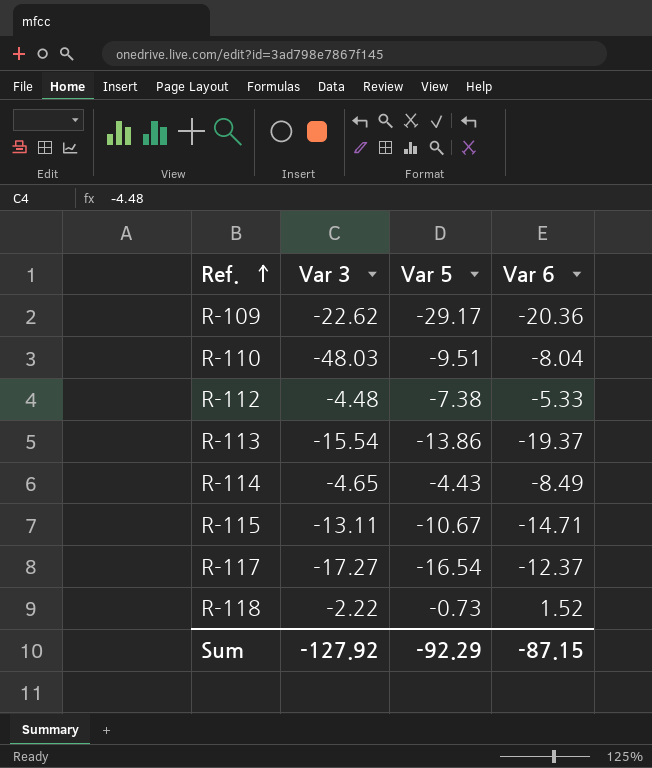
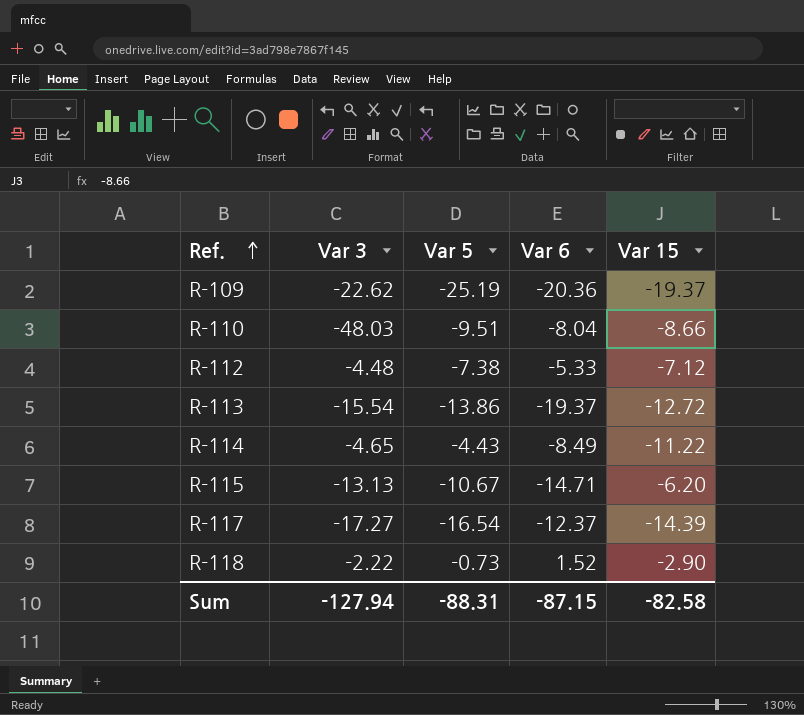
column Var 15 | position: none -> 5
R-109 | Var 5: -29.17 -> -25.19
R-115 | Var 3: -13.11 -> -13.13
Sum | Var 3: -127.92 -> -127.94
Sum | Var 5: -92.29 -> -88.31

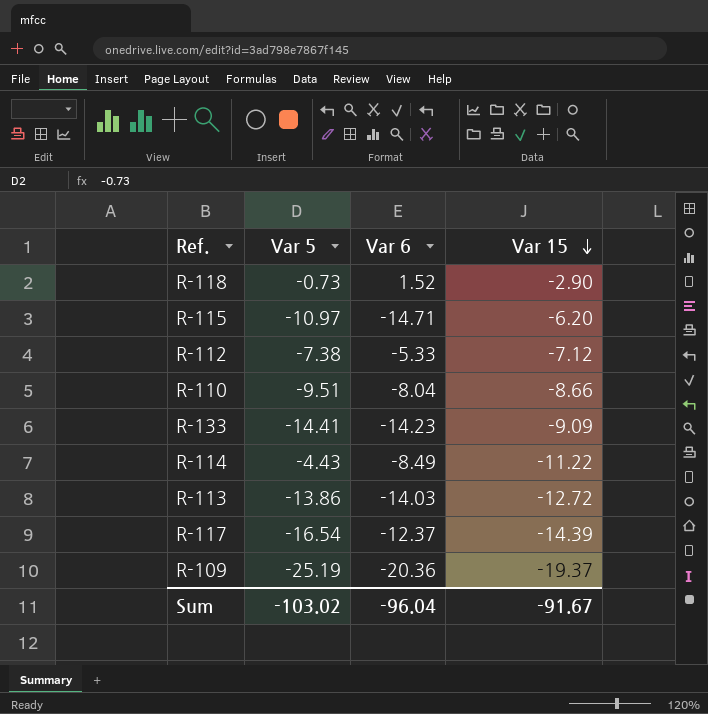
row order: Ref. ascending -> Var 15 descending
column Var 3 | position: 2 -> none
R-115 | Var 5: -10.67 -> -10.97
row R-133: none -> -14.41 | -14.23 | -9.09
R-113 | Var 6: -19.37 -> -14.03
Sum | Var 5: -88.31 -> -103.02
Sum | Var 6: -87.15 -> -96.04
Sum | Var 15: -82.58 -> -91.67

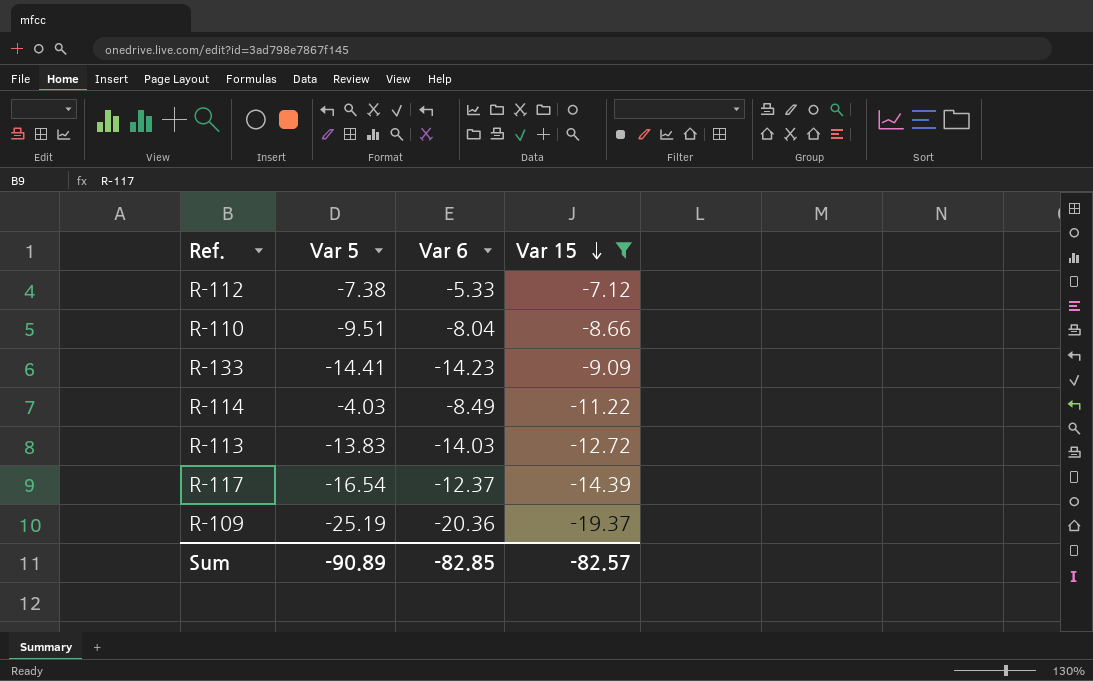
filter: none -> Var 15 <= -7.12
R-114 | Var 5: -4.43 -> -4.03
R-113 | Var 5: -13.86 -> -13.83
Sum | Var 5: -103.02 -> -90.89
Sum | Var 6: -96.04 -> -82.85
Sum | Var 15: -91.67 -> -82.57

